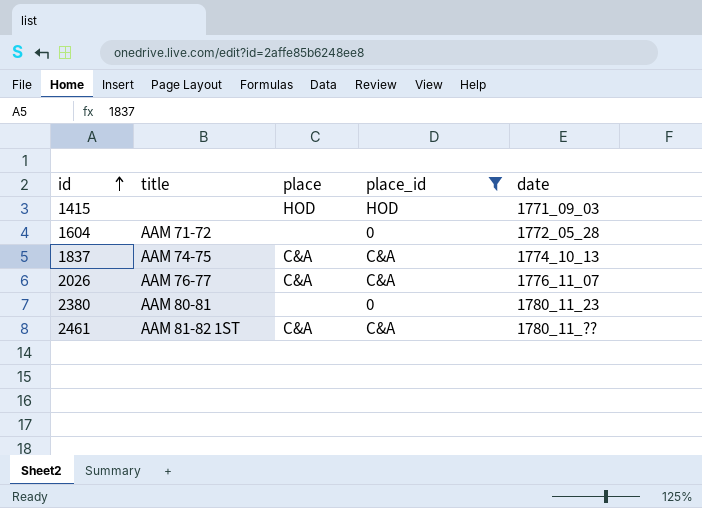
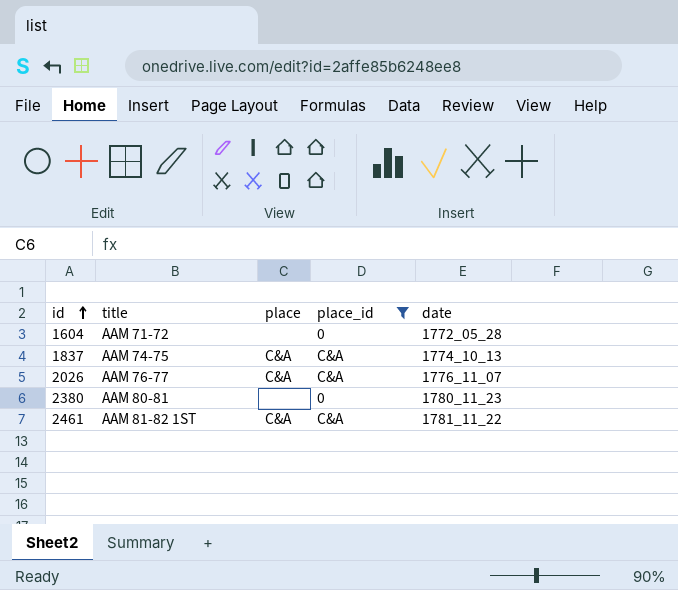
row 1415: none | HOD | HOD | 1771_09_03 -> none
2461 | date: 1780_11_?? -> 1781_11_22

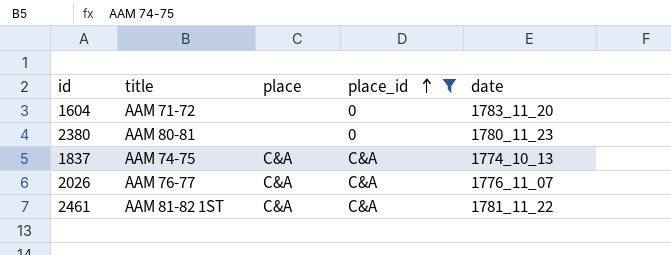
row order: id ascending -> place_id ascending
1604 | date: 1772_05_28 -> 1783_11_20

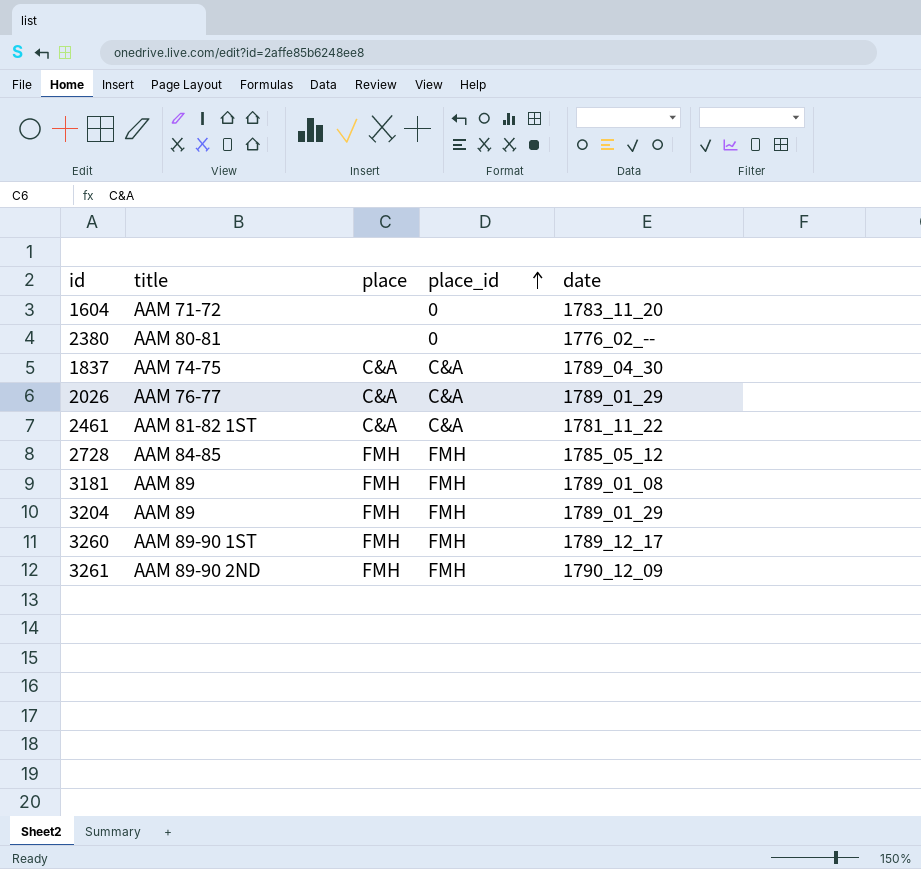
filter: place_id != FMH -> none
2380 | date: 1780_11_23 -> 1776_02_--
1837 | date: 1774_10_13 -> 1789_04_30
2026 | date: 1776_11_07 -> 1789_01_29

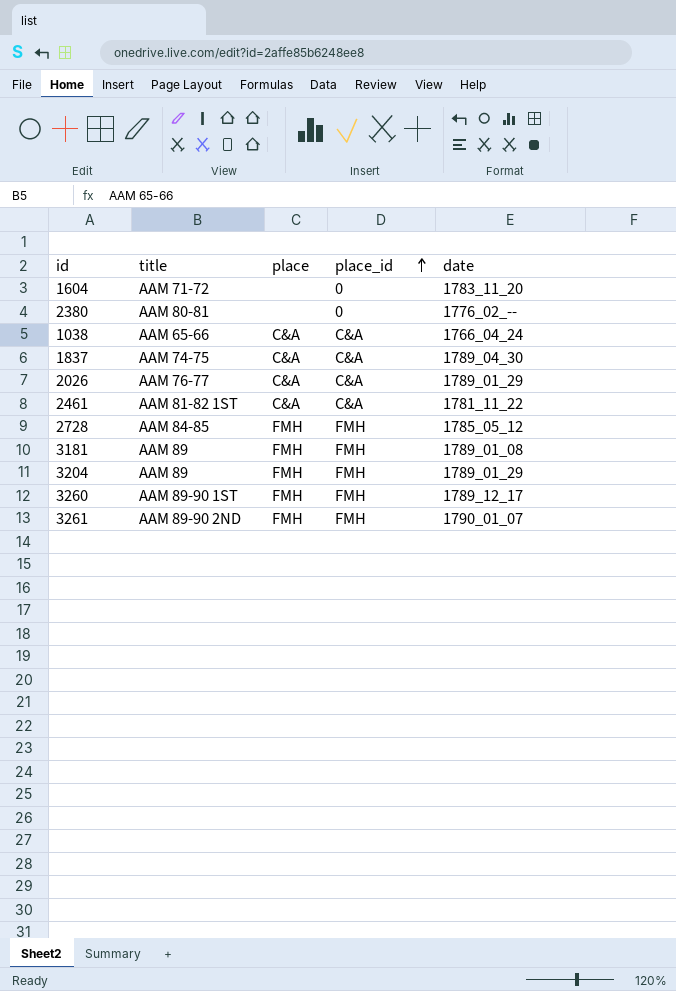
row 1038: none -> AAM 65-66 | C&A | C&A | 1766_04_24
3261 | date: 1790_12_09 -> 1790_01_07

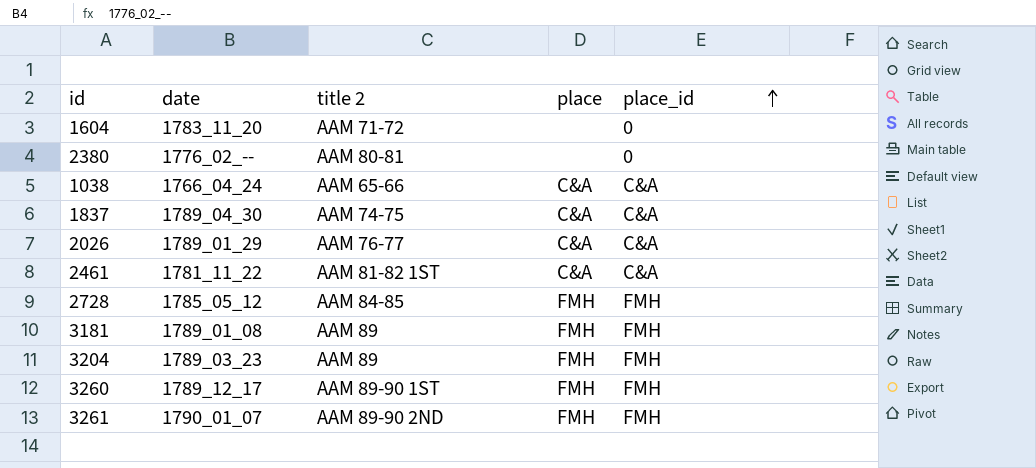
column date | position: 5 -> 2
column name: title -> title 2
3204 | date: 1789_01_29 -> 1789_03_23

